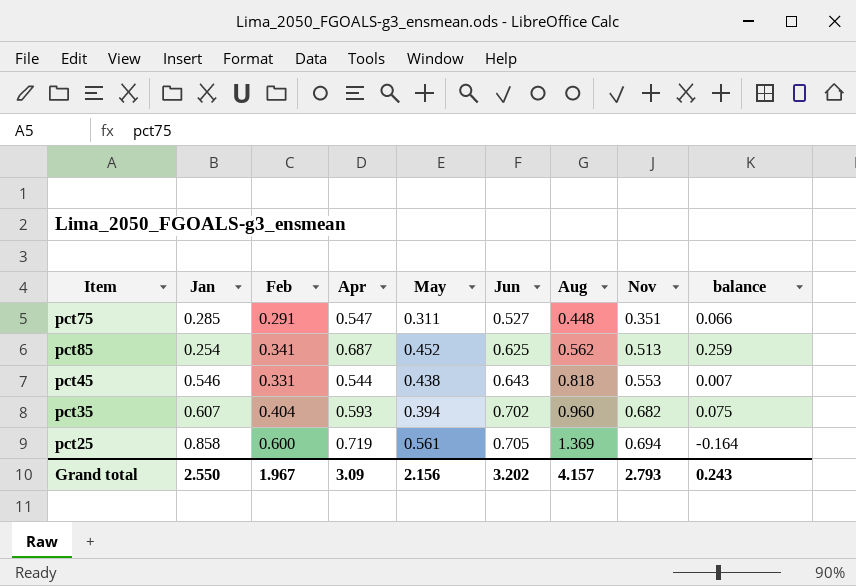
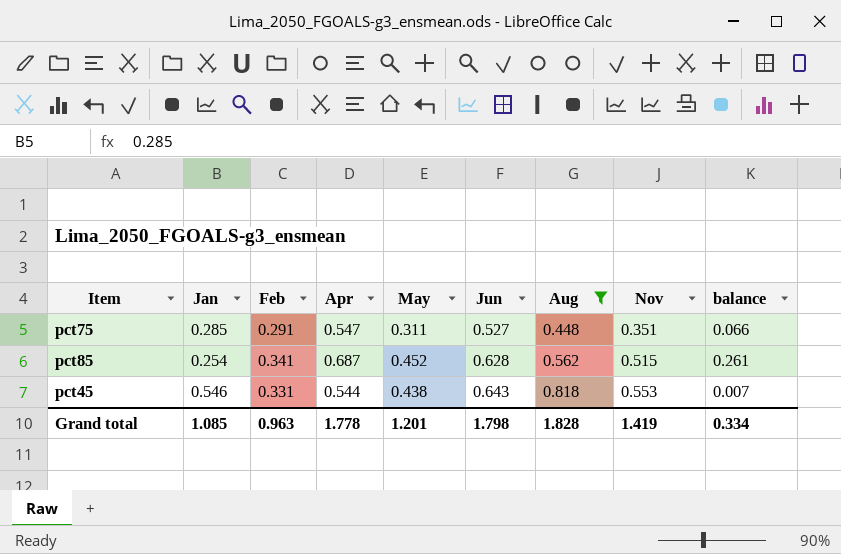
filter: none -> Aug <= 0.818
pct85 | Jun: 0.625 -> 0.628
pct85 | Nov: 0.513 -> 0.515
pct85 | balance: 0.259 -> 0.261
Grand total | Jan: 2.550 -> 1.085
Grand total | Feb: 1.967 -> 0.963
Grand total | Apr: 3.09 -> 1.778
Grand total | May: 2.156 -> 1.201
Grand total | Jun: 3.202 -> 1.798
Grand total | Aug: 4.157 -> 1.828
Grand total | Nov: 2.793 -> 1.419
Grand total | balance: 0.243 -> 0.334

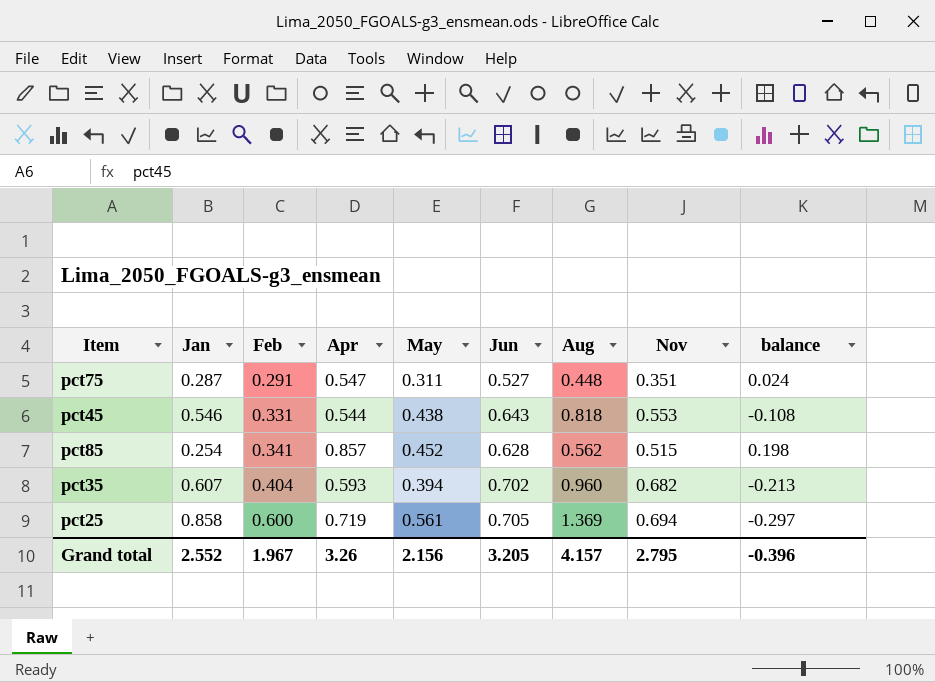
filter: Aug <= 0.818 -> none
row order: Jun ascending -> Feb ascending
column balance | formula: [Nov] - [Jan] -> [May] - [Jan]
pct75 | Jan: 0.285 -> 0.287
pct85 | Apr: 0.687 -> 0.857
Grand total | Jan: 1.085 -> 2.552
Grand total | Feb: 0.963 -> 1.967
Grand total | Apr: 1.778 -> 3.26
Grand total | May: 1.201 -> 2.156
Grand total | Jun: 1.798 -> 3.205
Grand total | Aug: 1.828 -> 4.157
Grand total | Nov: 1.419 -> 2.795
Grand total | balance: 0.334 -> -0.396

